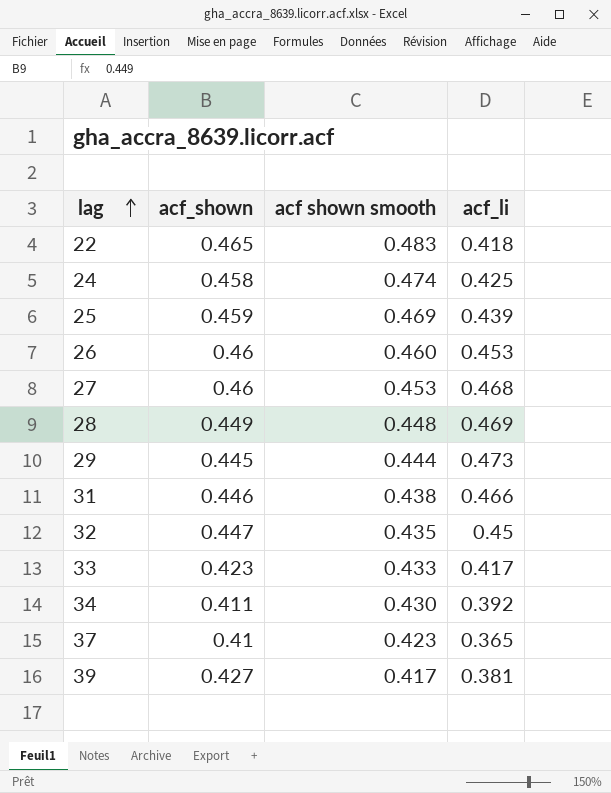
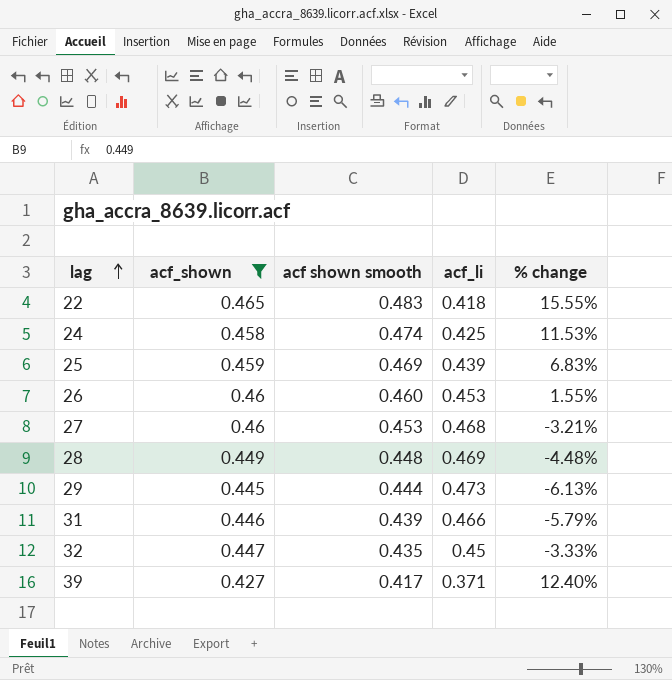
filter: none -> acf_shown >= 0.427
column % change | formula: none -> ([acf shown smooth] - [acf_li]) / [acf_li]
31 | acf shown smooth: 0.438 -> 0.439
39 | acf_li: 0.381 -> 0.371

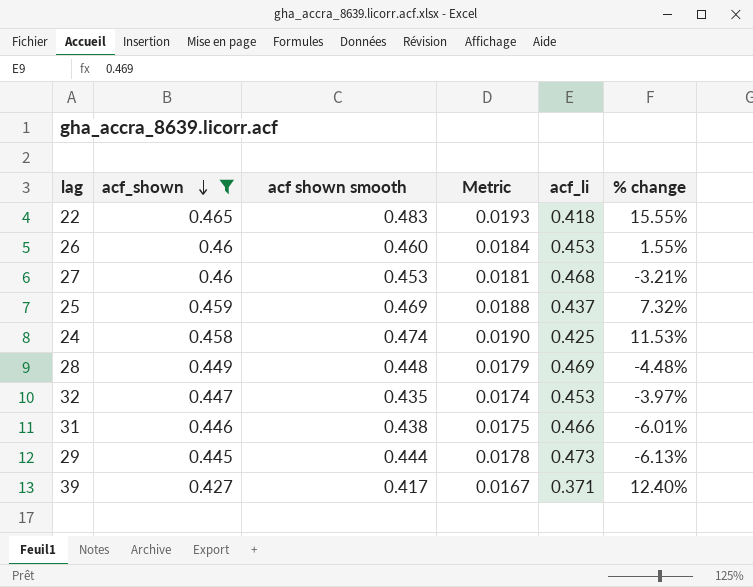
row order: lag ascending -> acf_shown descending
column Metric | formula: none -> [acf shown smooth] * 0.04
25 | acf_li: 0.439 -> 0.437
25 | % change: 6.83% -> 7.32%
32 | acf_li: 0.45 -> 0.453
32 | % change: -3.33% -> -3.97%
31 | acf shown smooth: 0.439 -> 0.438
31 | % change: -5.79% -> -6.01%

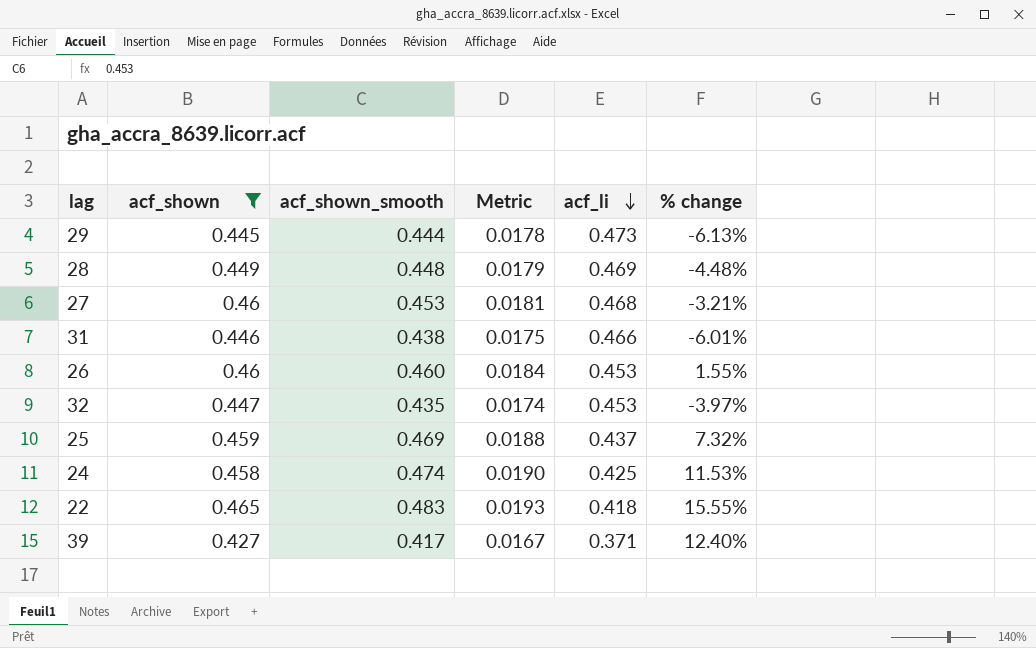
row order: acf_shown descending -> acf_li descending
column name: acf shown smooth -> acf_shown_smooth

